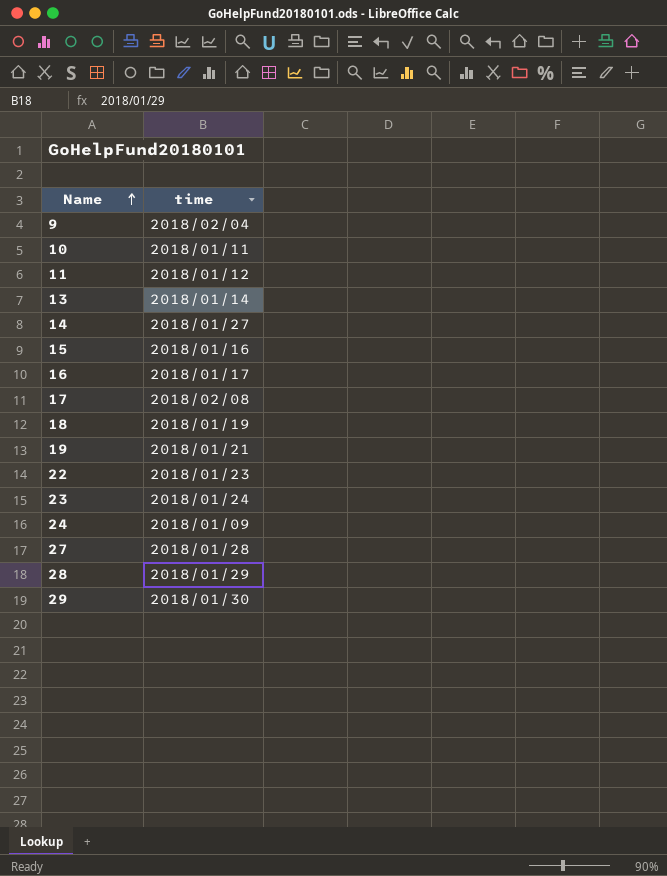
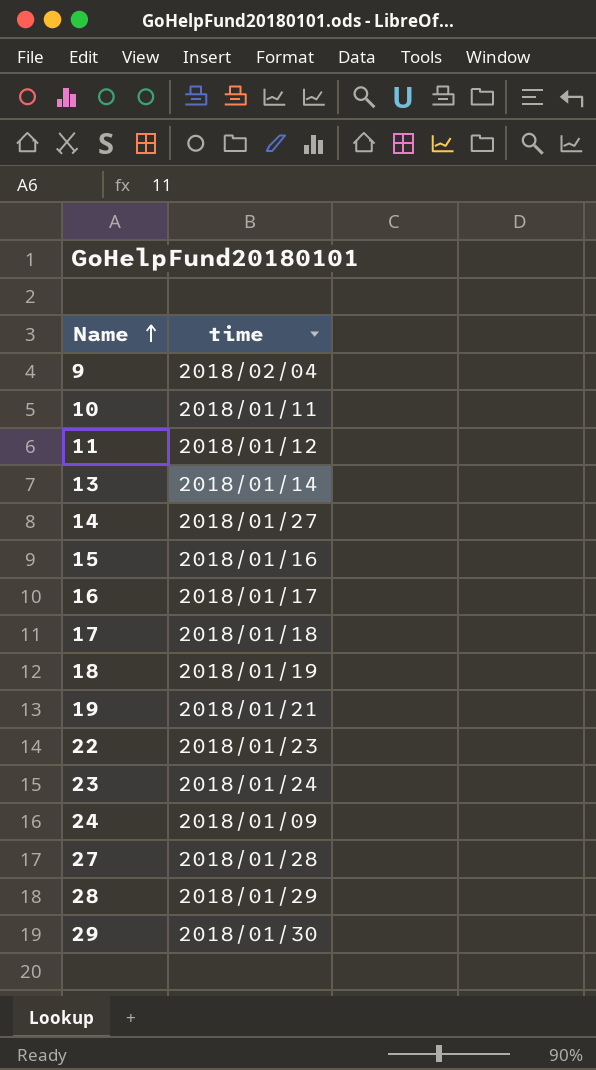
17 | time: 2018/02/08 -> 2018/01/18

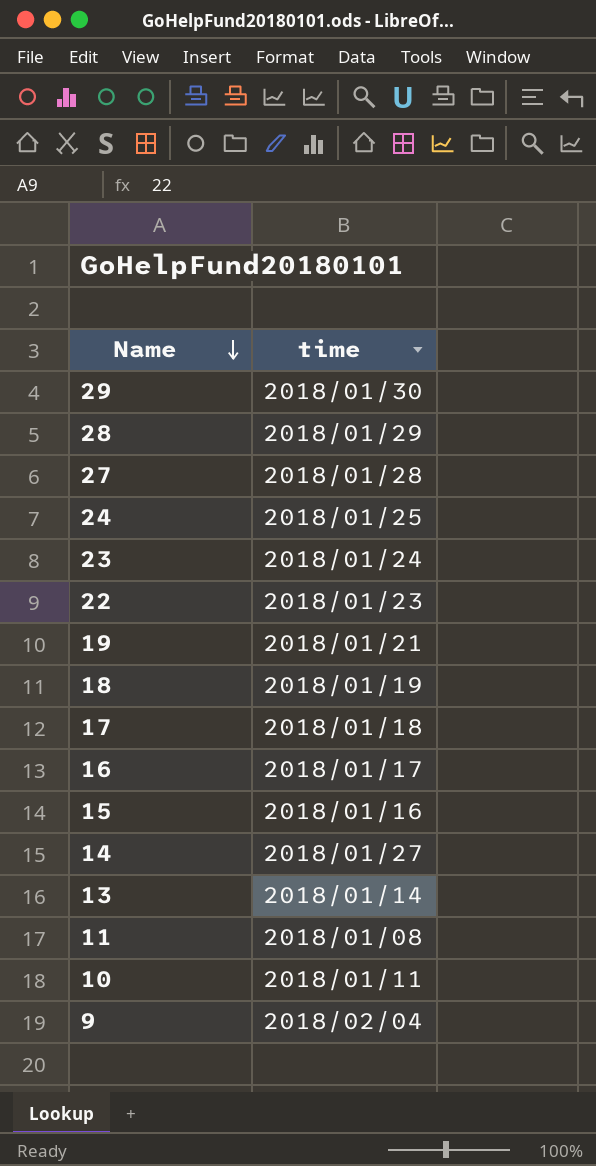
row order: Name ascending -> Name descending
24 | time: 2018/01/09 -> 2018/01/25
11 | time: 2018/01/12 -> 2018/01/08

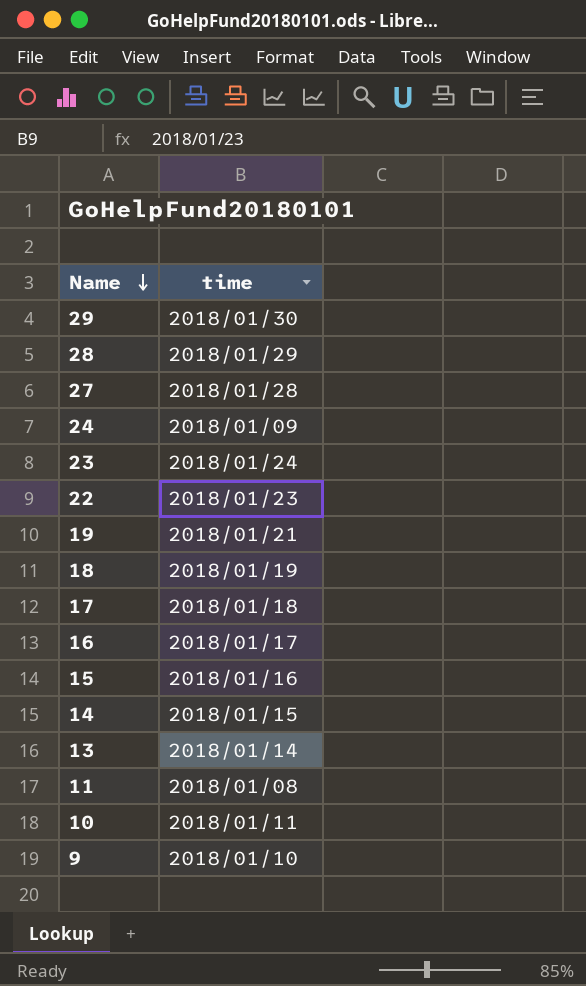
24 | time: 2018/01/25 -> 2018/01/09
14 | time: 2018/01/27 -> 2018/01/15
9 | time: 2018/02/04 -> 2018/01/10

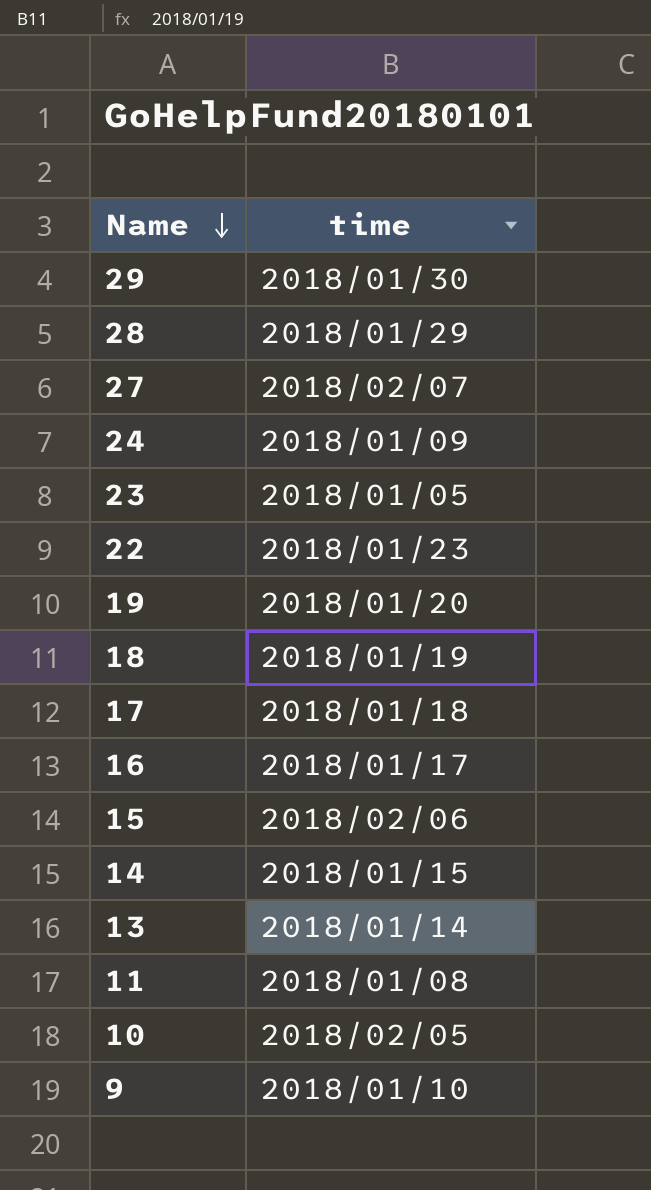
27 | time: 2018/01/28 -> 2018/02/07
23 | time: 2018/01/24 -> 2018/01/05
19 | time: 2018/01/21 -> 2018/01/20
15 | time: 2018/01/16 -> 2018/02/06
10 | time: 2018/01/11 -> 2018/02/05

